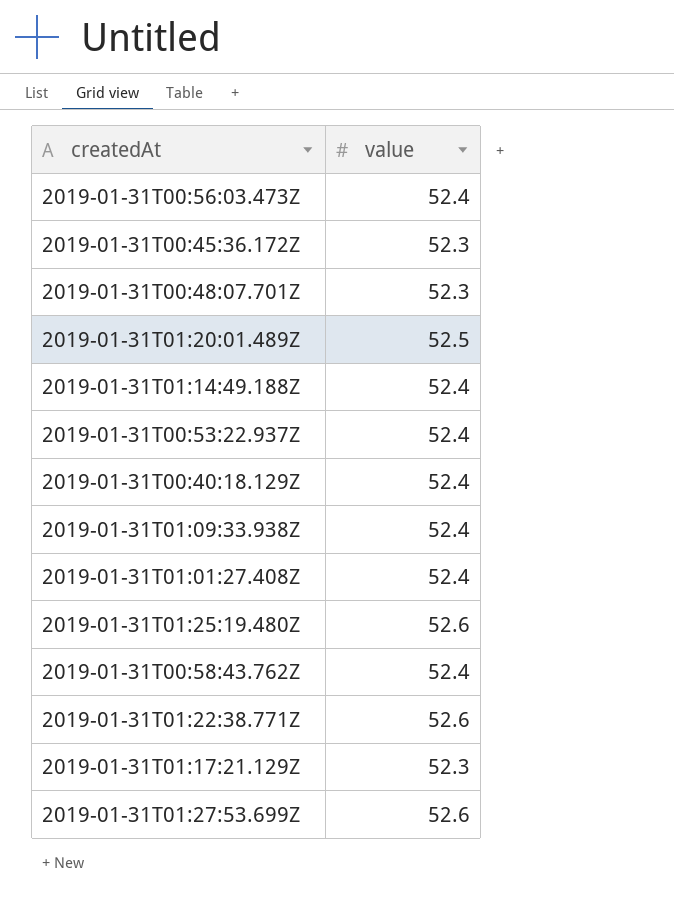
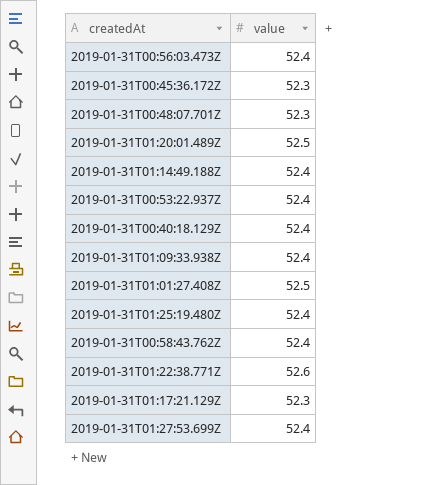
2019-01-31T01:01:27.408Z | value: 52.4 -> 52.5
2019-01-31T01:25:19.480Z | value: 52.6 -> 52.4
2019-01-31T01:27:53.699Z | value: 52.6 -> 52.4

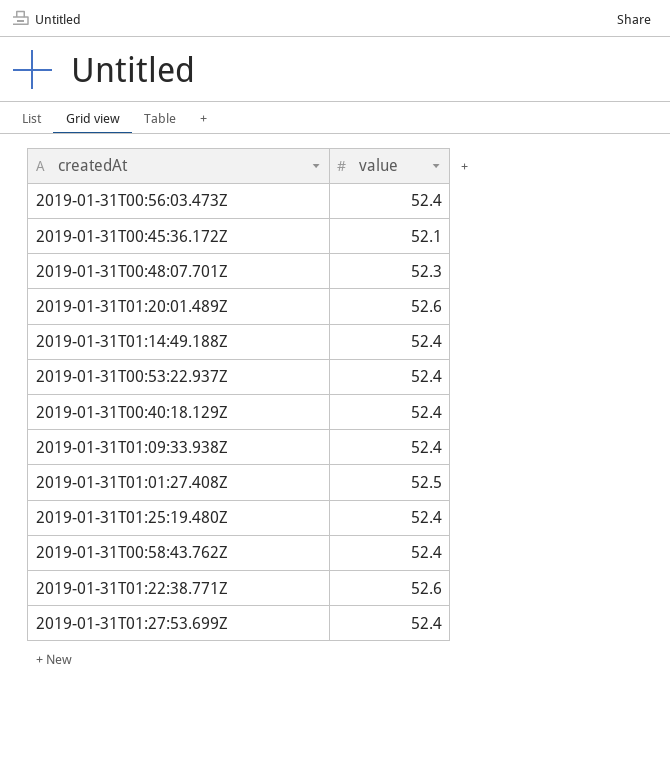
row 2019-01-31T01:17:21.129Z: 52.3 -> none
2019-01-31T00:45:36.172Z | value: 52.3 -> 52.1
2019-01-31T01:20:01.489Z | value: 52.5 -> 52.6

